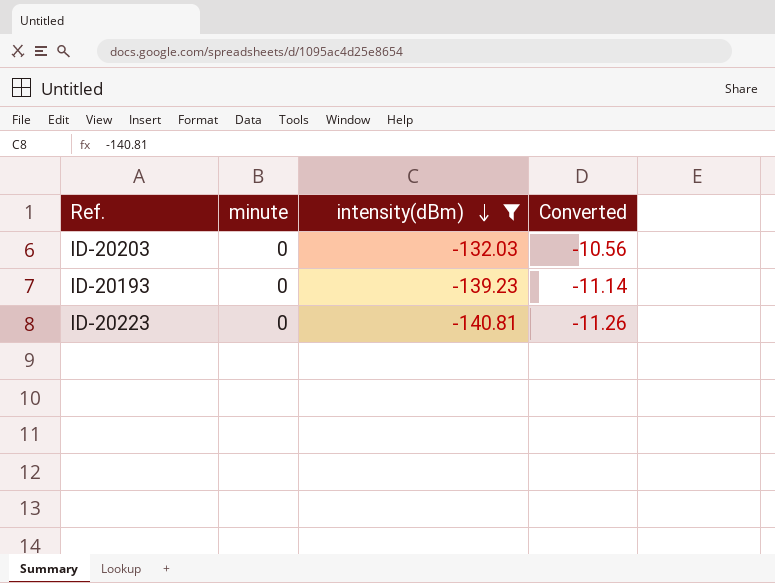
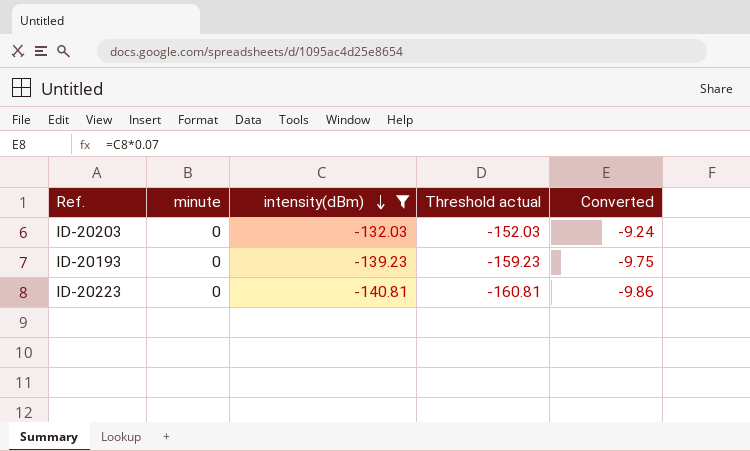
column Threshold actual | formula: none -> [intensity(dBm)] - 20
column Converted | formula: [intensity(dBm)] * 0.08 -> [intensity(dBm)] * 0.07

